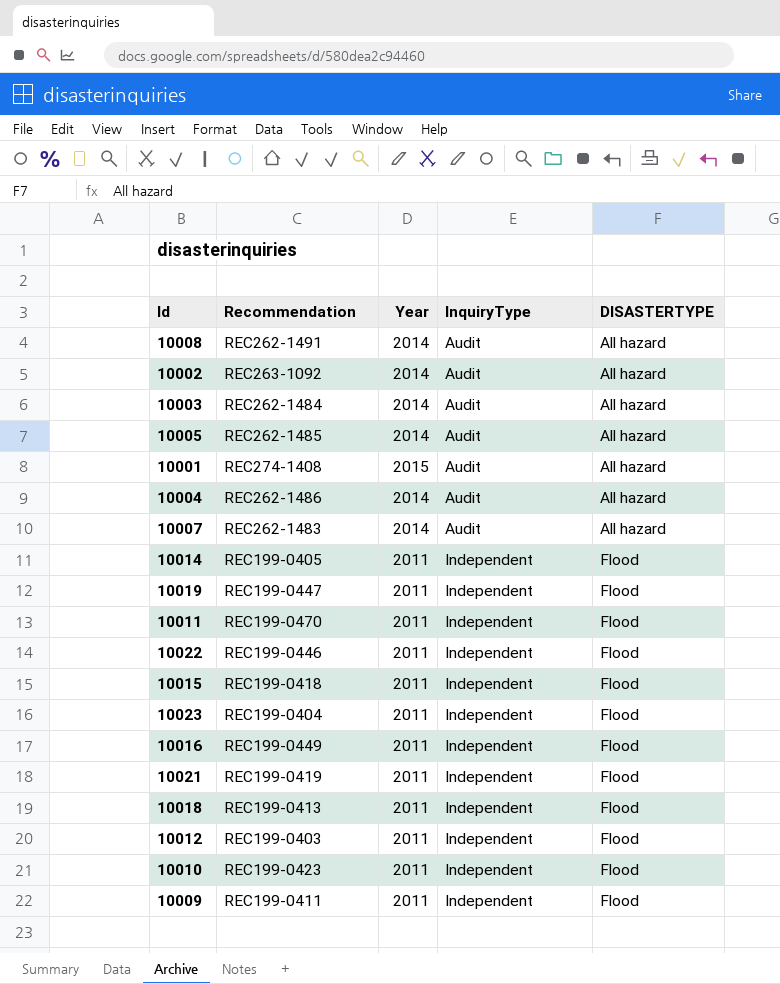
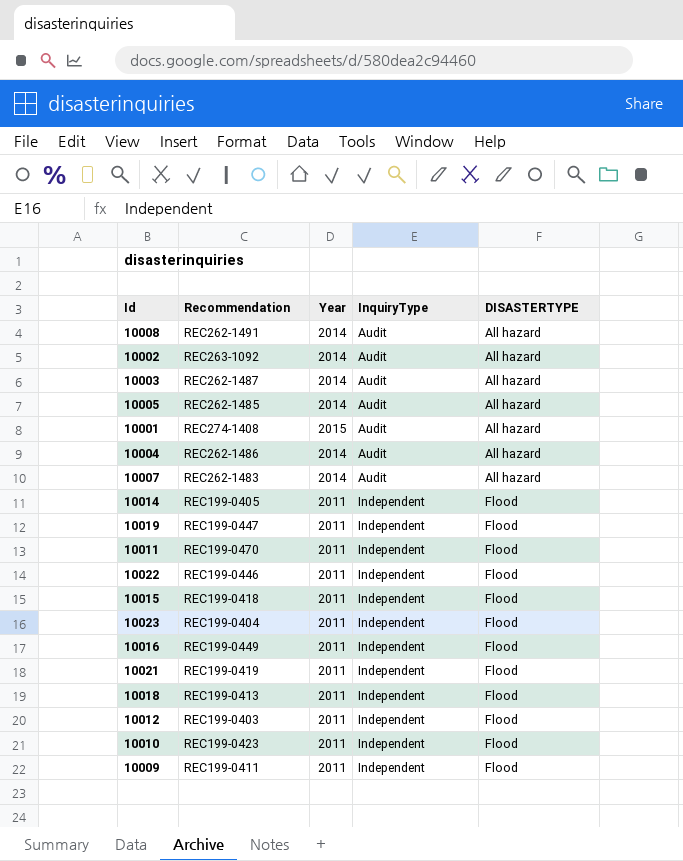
10003 | Recommendation: REC262-1484 -> REC262-1487

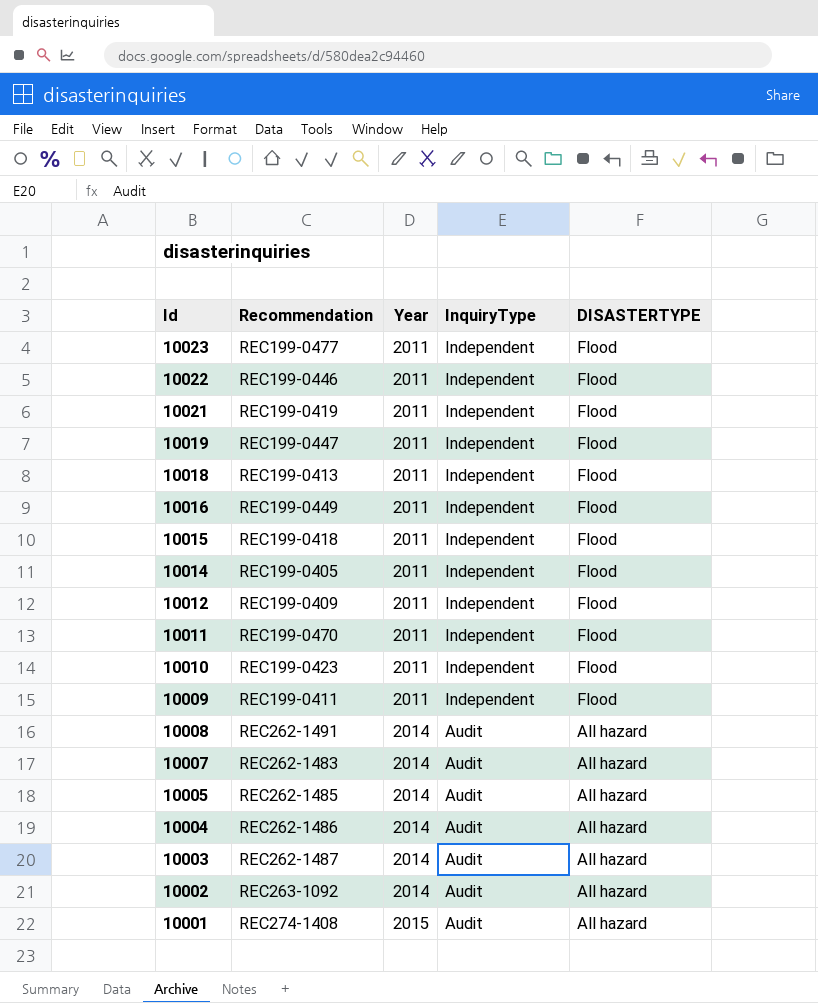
row order: InquiryType ascending -> Id descending
10023 | Recommendation: REC199-0404 -> REC199-0477
10012 | Recommendation: REC199-0403 -> REC199-0409

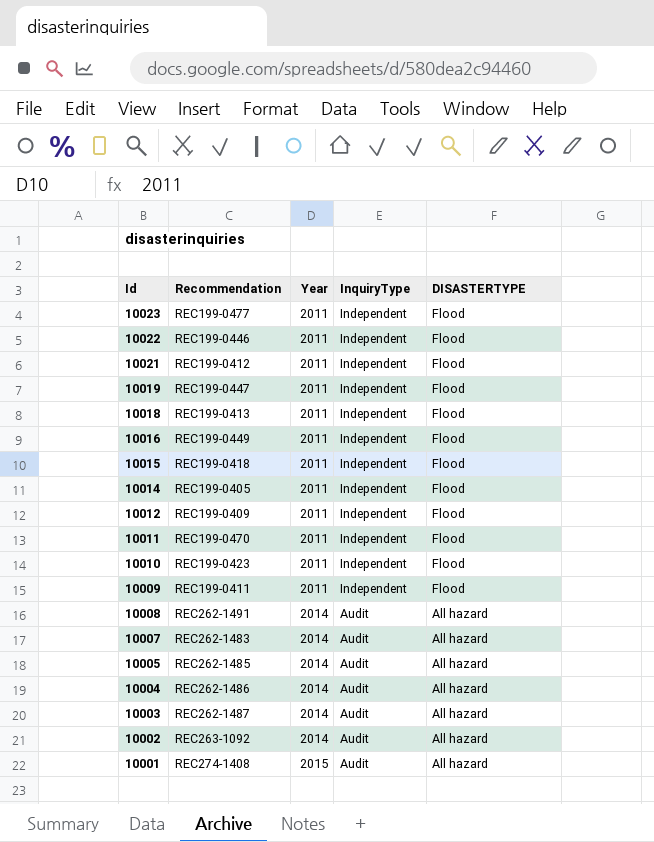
10021 | Recommendation: REC199-0419 -> REC199-0412

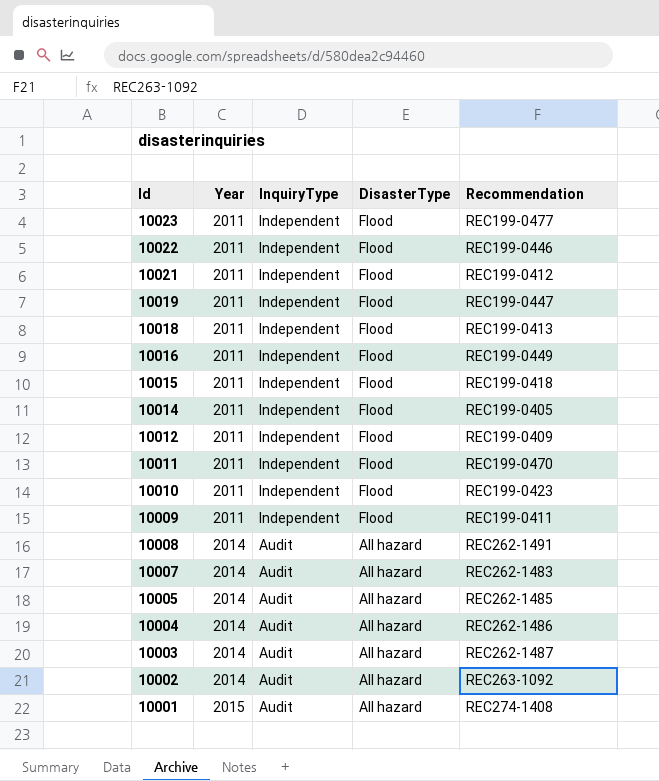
column name: DISASTERTYPE -> DisasterType
column Recommendation | position: 2 -> 5

